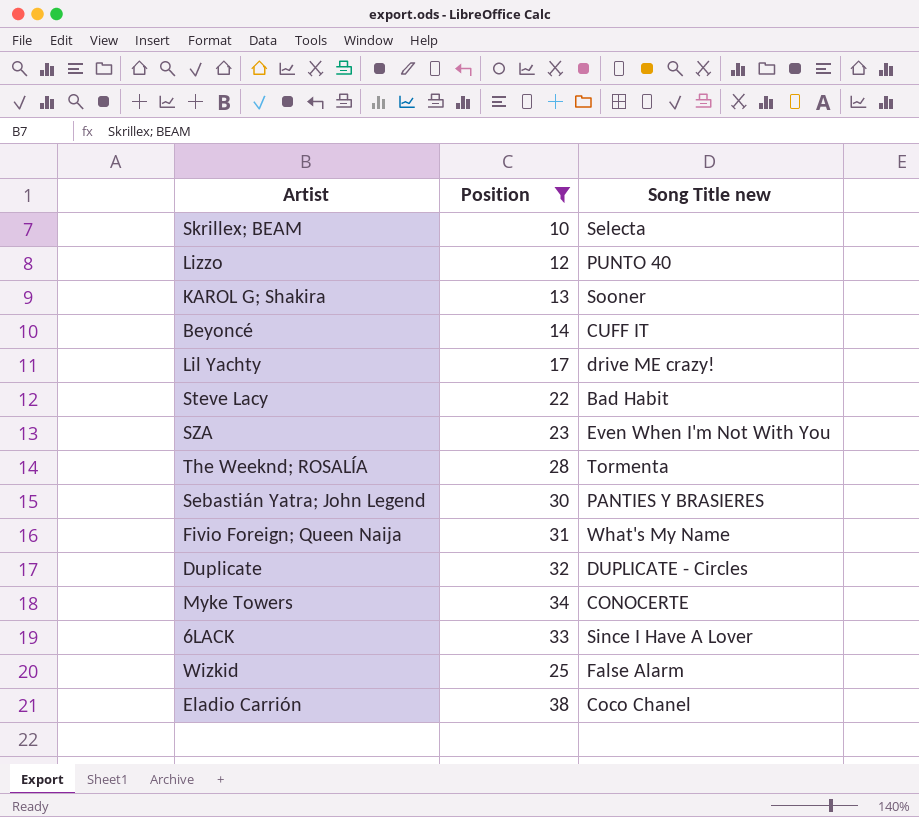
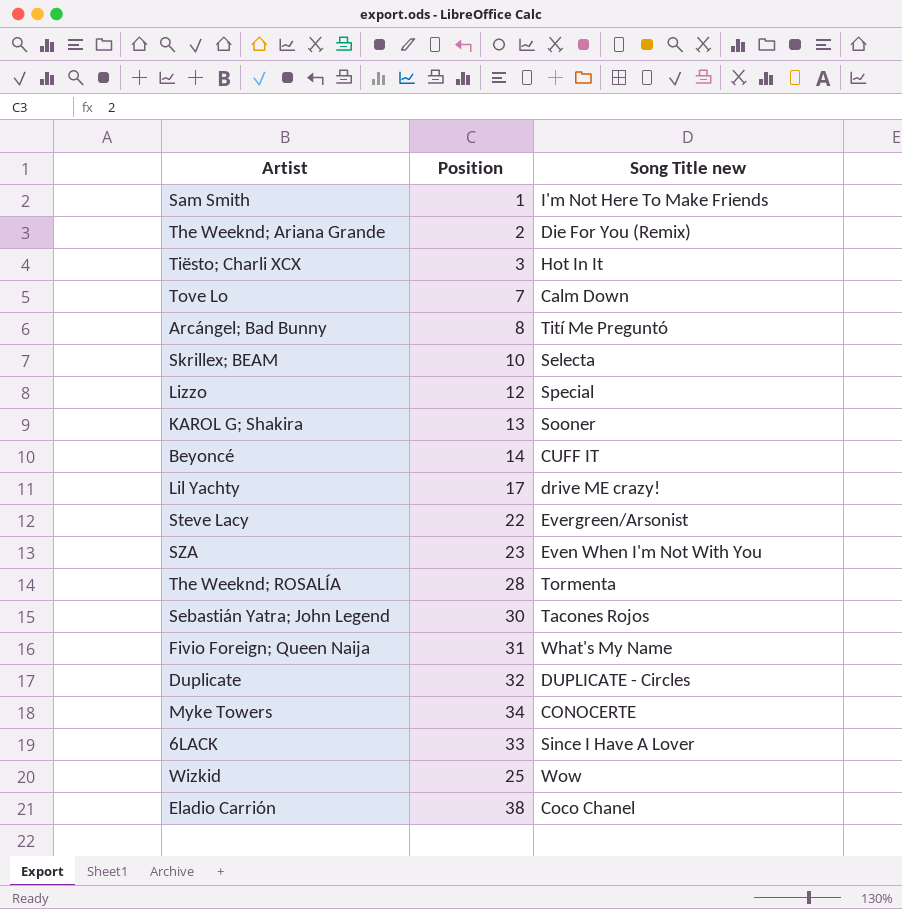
filter: Position >= 10 -> none
Lizzo | Song Title new: PUNTO 40 -> Special
Steve Lacy | Song Title new: Bad Habit -> Evergreen/Arsonist
Sebastián Yatra; John Legend | Song Title new: PANTIES Y BRASIERES -> Tacones Rojos
Wizkid | Song Title new: False Alarm -> Wow

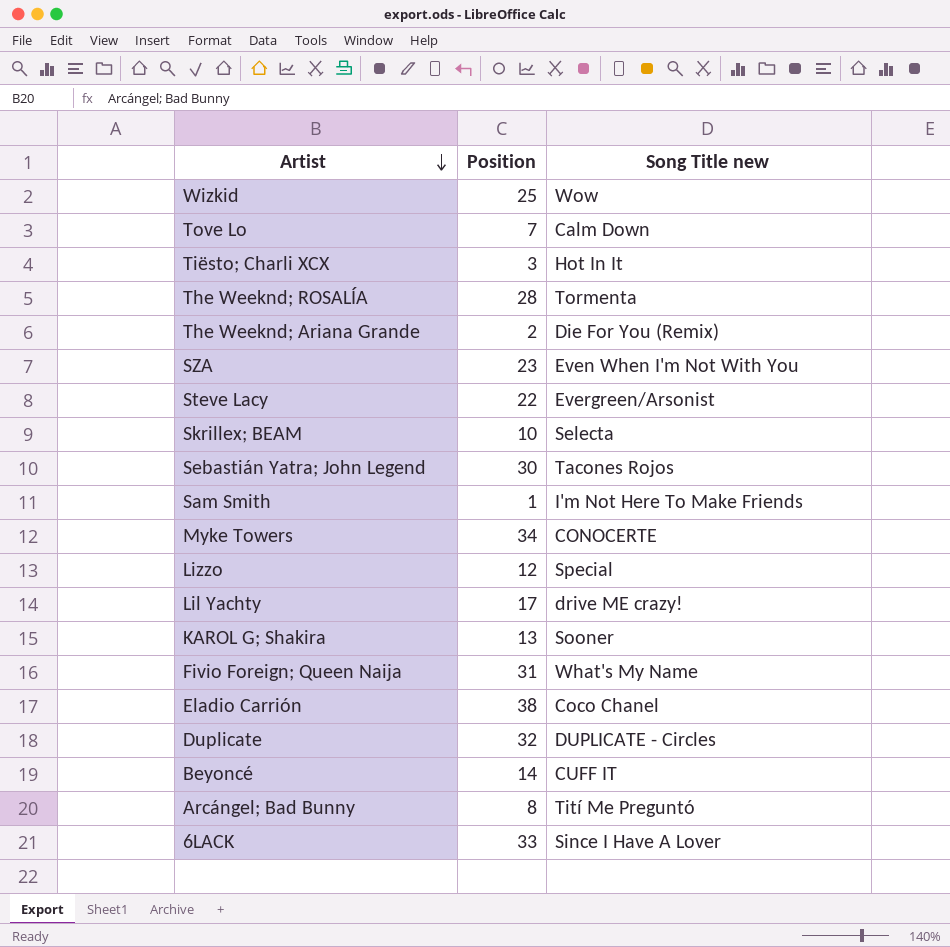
row order: none -> Artist descending

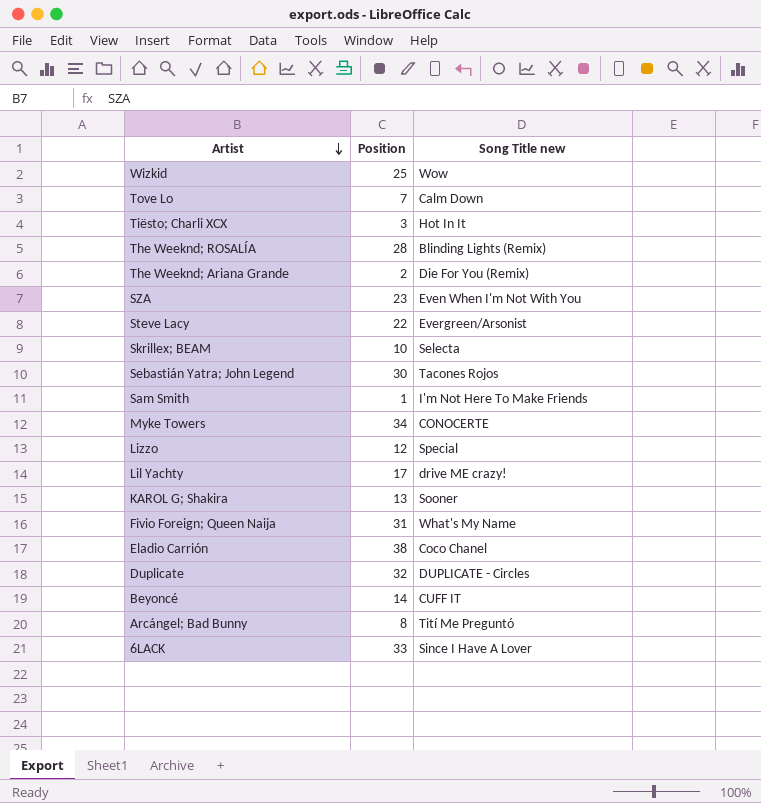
The Weeknd; ROSALÍA | Song Title new: Tormenta -> Blinding Lights (Remix)

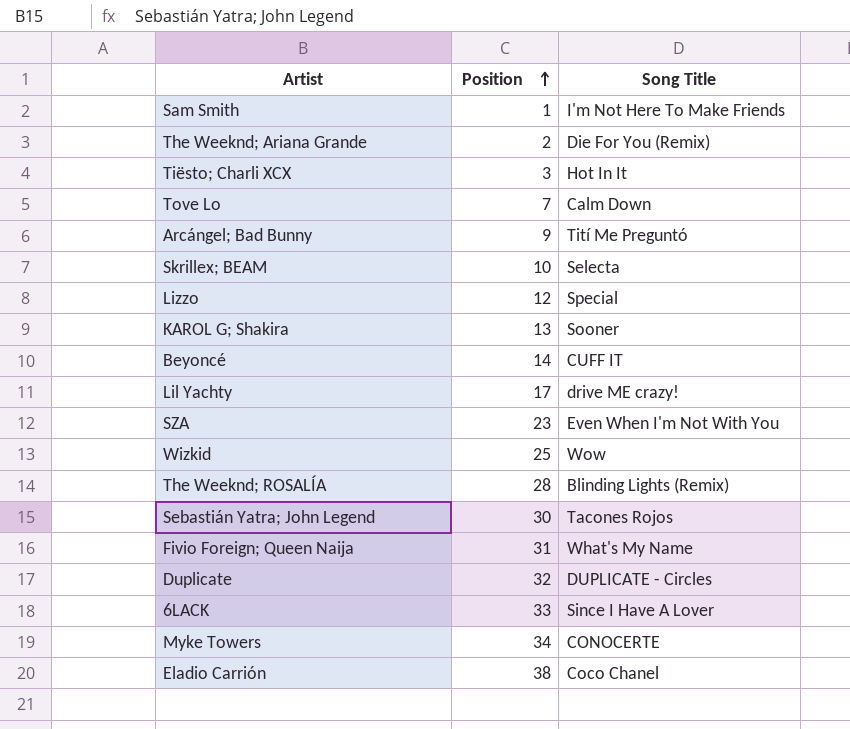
row order: Artist descending -> Position ascending
column name: Song Title new -> Song Title
row Steve Lacy: 22 | Evergreen/Arsonist -> none
Arcángel; Bad Bunny | Position: 8 -> 9

